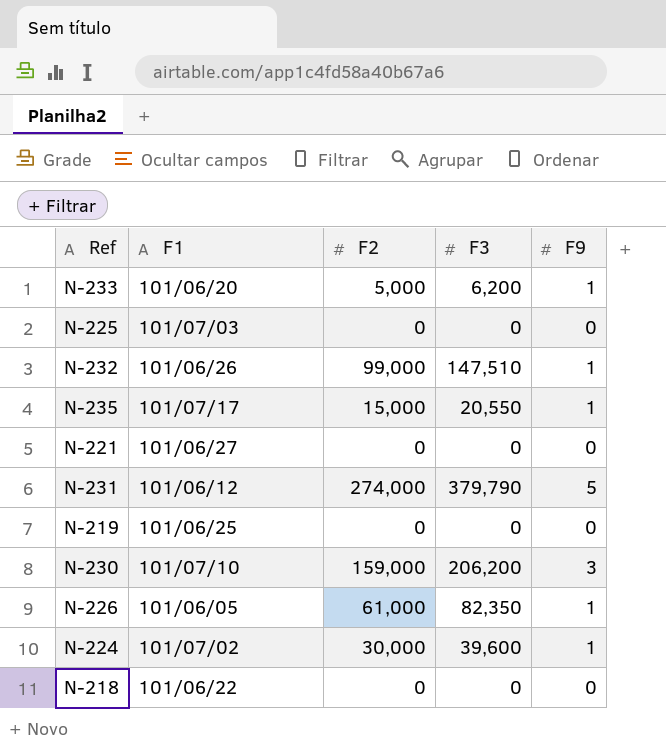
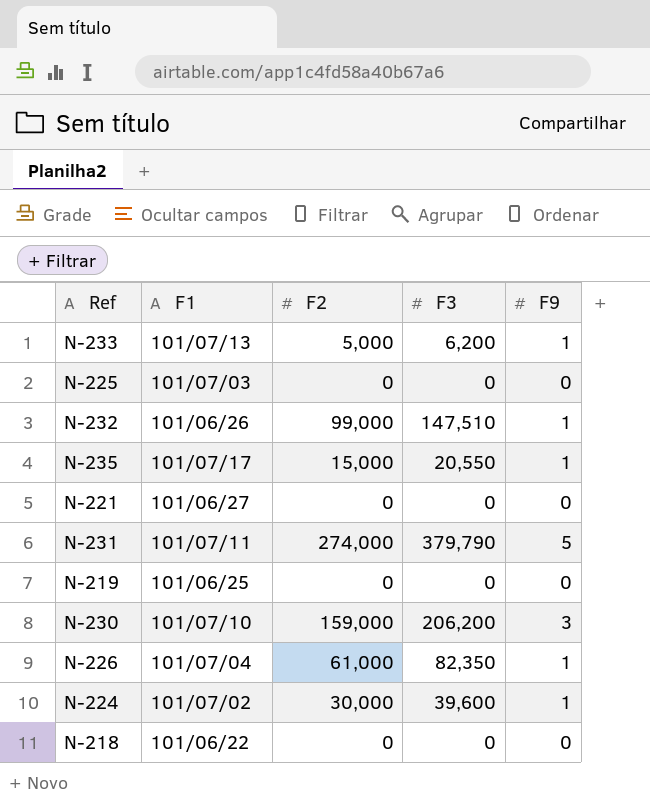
N-233 | F1: 101/06/20 -> 101/07/13
N-231 | F1: 101/06/12 -> 101/07/11
N-226 | F1: 101/06/05 -> 101/07/04

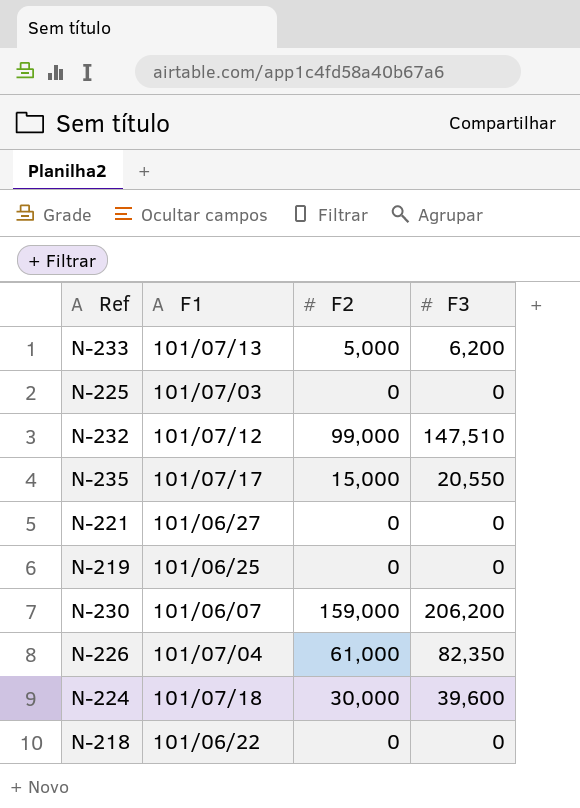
column F9 | position: 5 -> none
row N-231: 101/07/11 | 274,000 | 379,790 | 5 -> none
N-232 | F1: 101/06/26 -> 101/07/12
N-230 | F1: 101/07/10 -> 101/06/07
N-224 | F1: 101/07/02 -> 101/07/18

